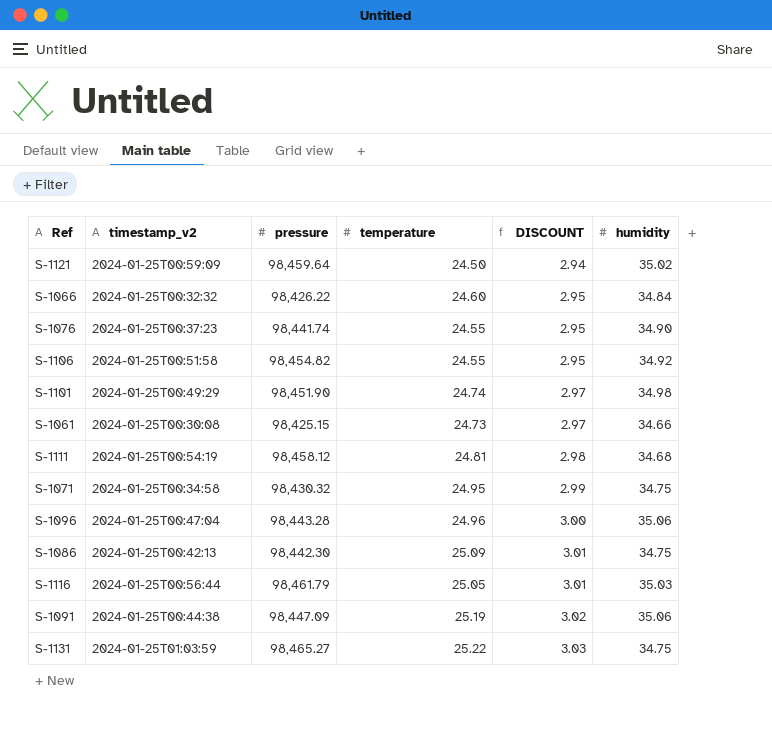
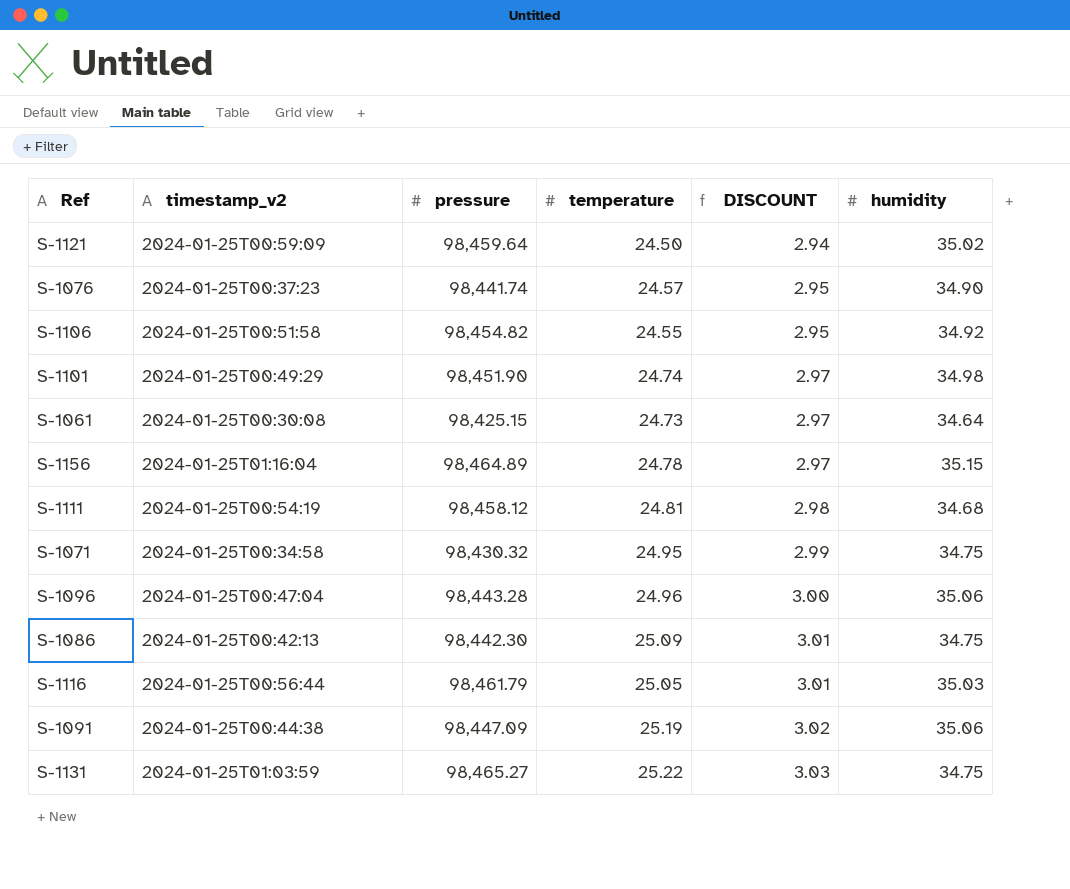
row S-1066: 2024-01-25T00:32:32 | 98,426.22 | 24.60 | 2.95 | 34.84 -> none
S-1076 | temperature: 24.55 -> 24.57
S-1061 | humidity: 34.66 -> 34.64
row S-1156: none -> 2024-01-25T01:16:04 | 98,464.89 | 24.78 | 2.97 | 35.15

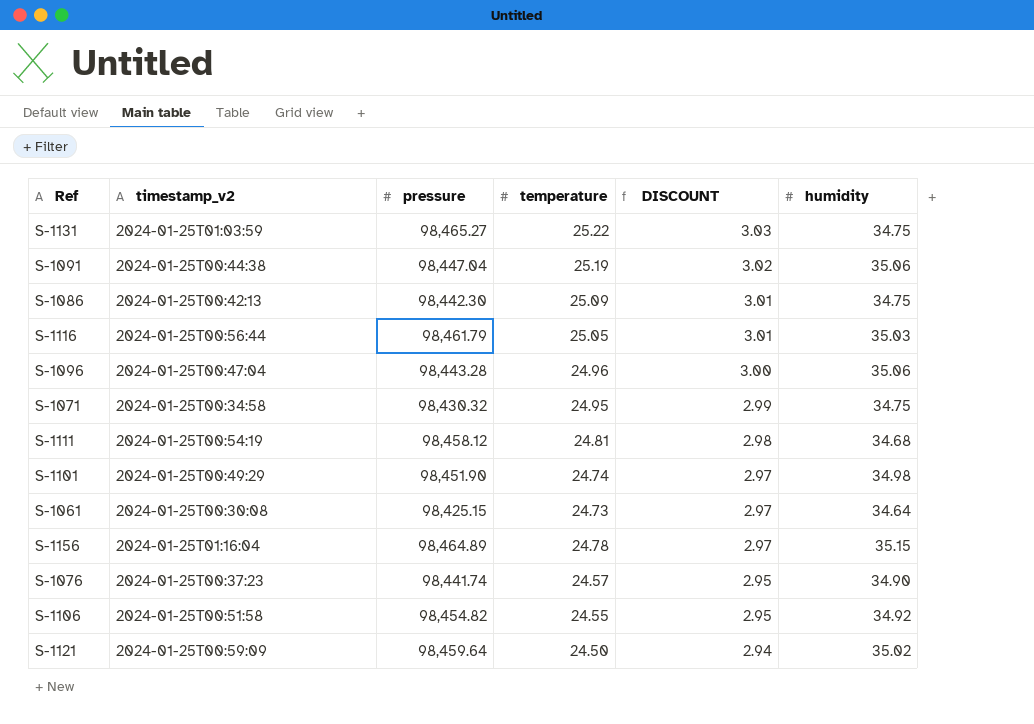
row order: DISCOUNT ascending -> DISCOUNT descending
S-1091 | pressure: 98,447.09 -> 98,447.04

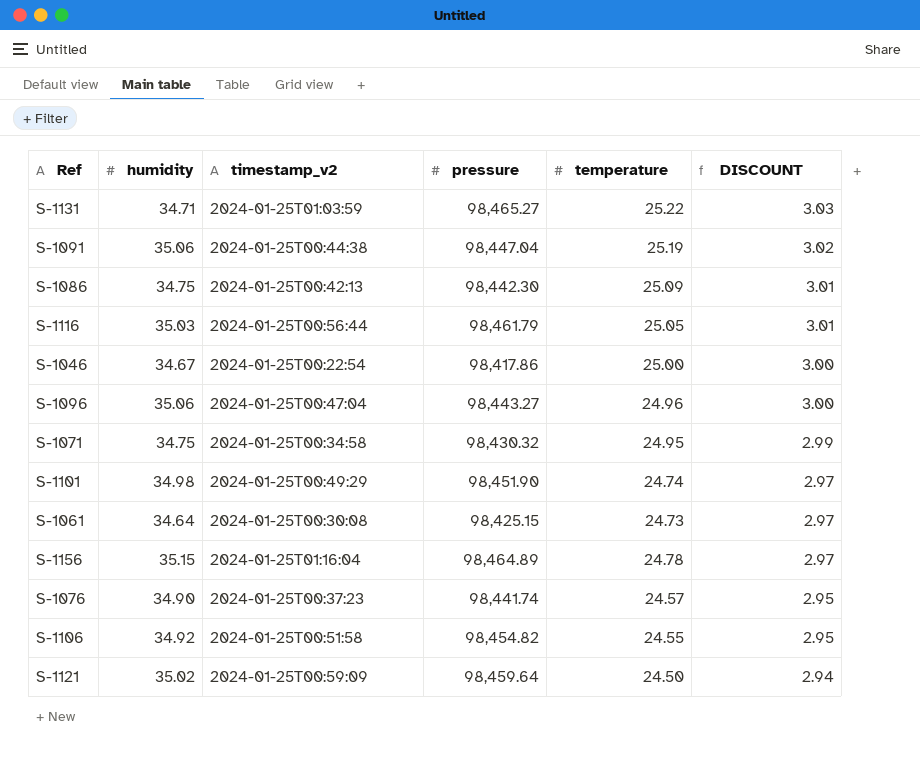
column humidity | position: 6 -> 2
row S-1111: 2024-01-25T00:54:19 | 98,458.12 | 24.81 | 2.98 | 34.68 -> none
S-1131 | humidity: 34.75 -> 34.71
row S-1046: none -> 34.67 | 2024-01-25T00:22:54 | 98,417.86 | 25.00 | 3.00
S-1096 | pressure: 98,443.28 -> 98,443.27

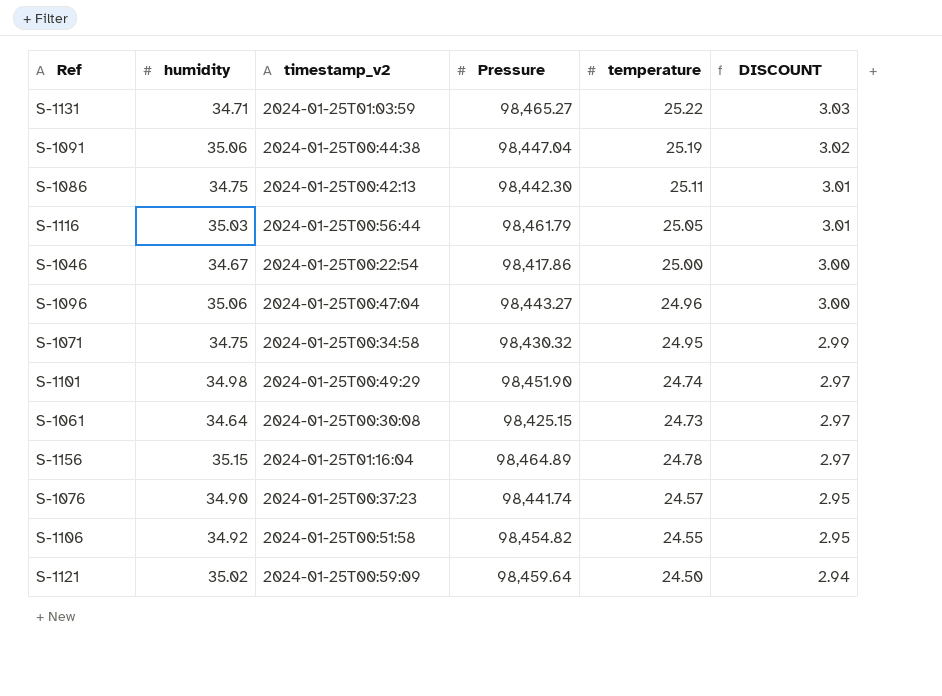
column name: pressure -> Pressure
S-1086 | temperature: 25.09 -> 25.11

